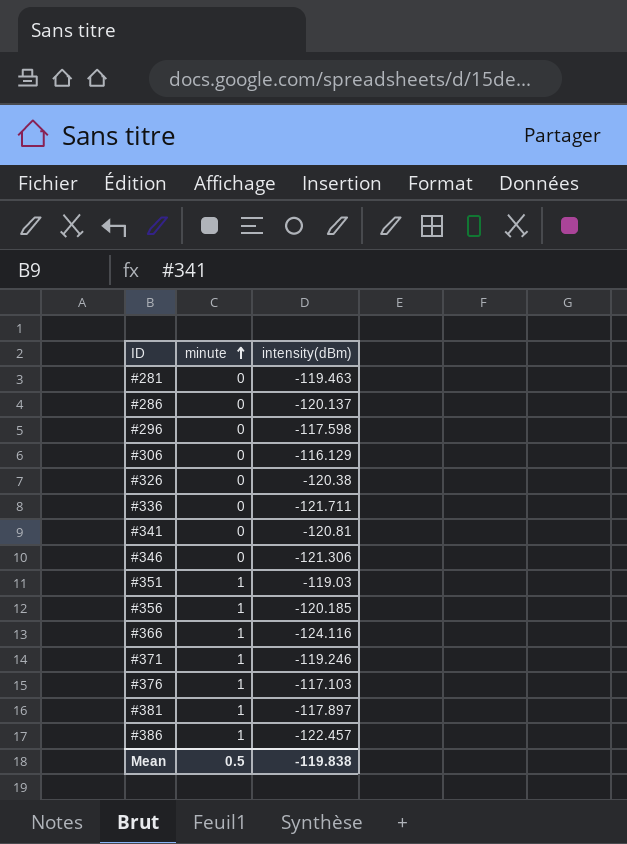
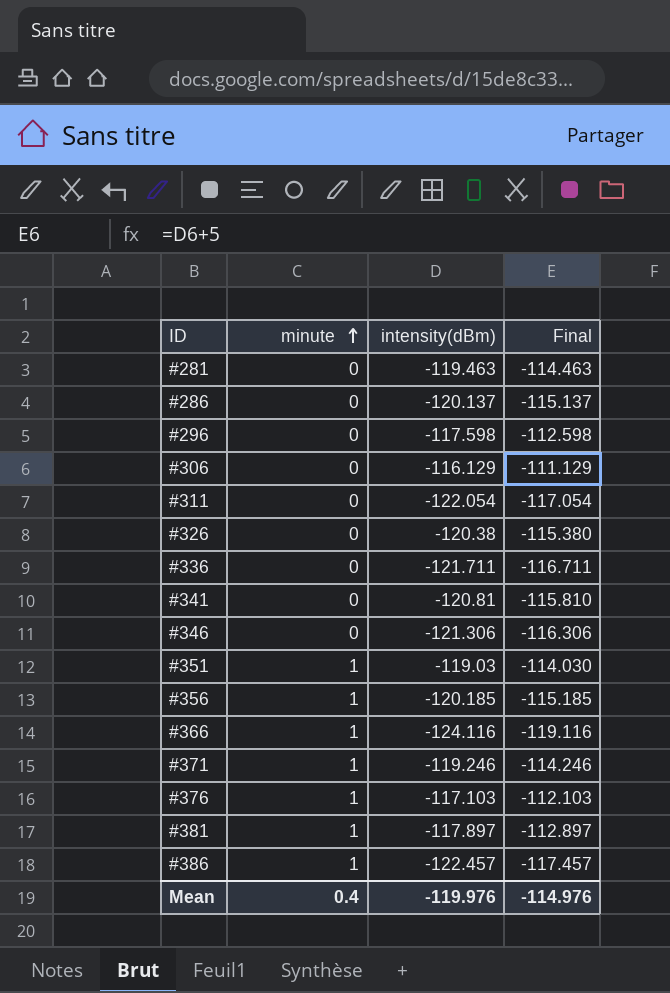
column Final | formula: none -> [intensity(dBm)] + 5
row #311: none -> 0 | -122.054 | -117.054
Mean | minute: 0.5 -> 0.4
Mean | intensity(dBm): -119.838 -> -119.976

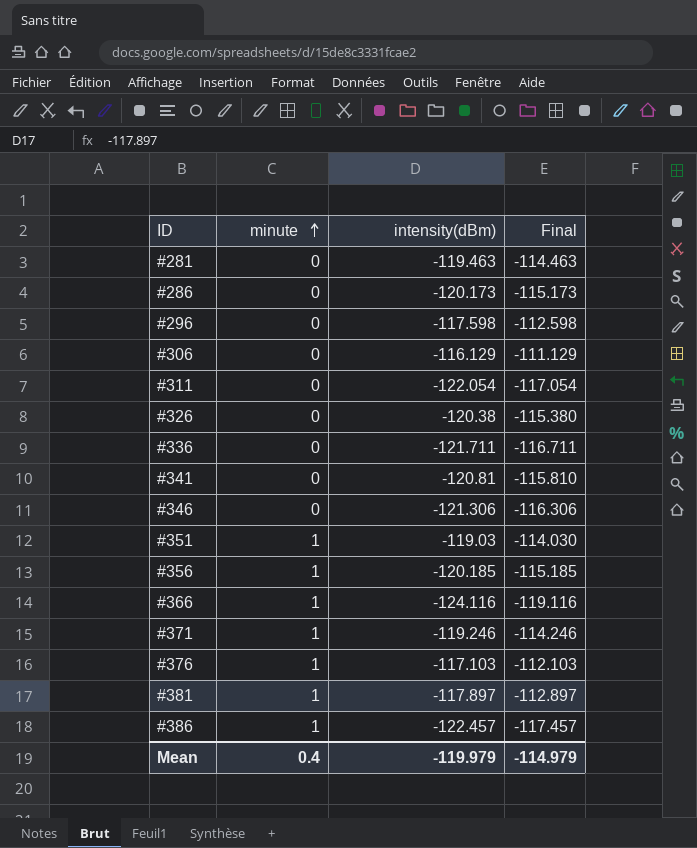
#286 | intensity(dBm): -120.137 -> -120.173
#286 | Final: -115.137 -> -115.173
Mean | intensity(dBm): -119.976 -> -119.979
Mean | Final: -114.976 -> -114.979

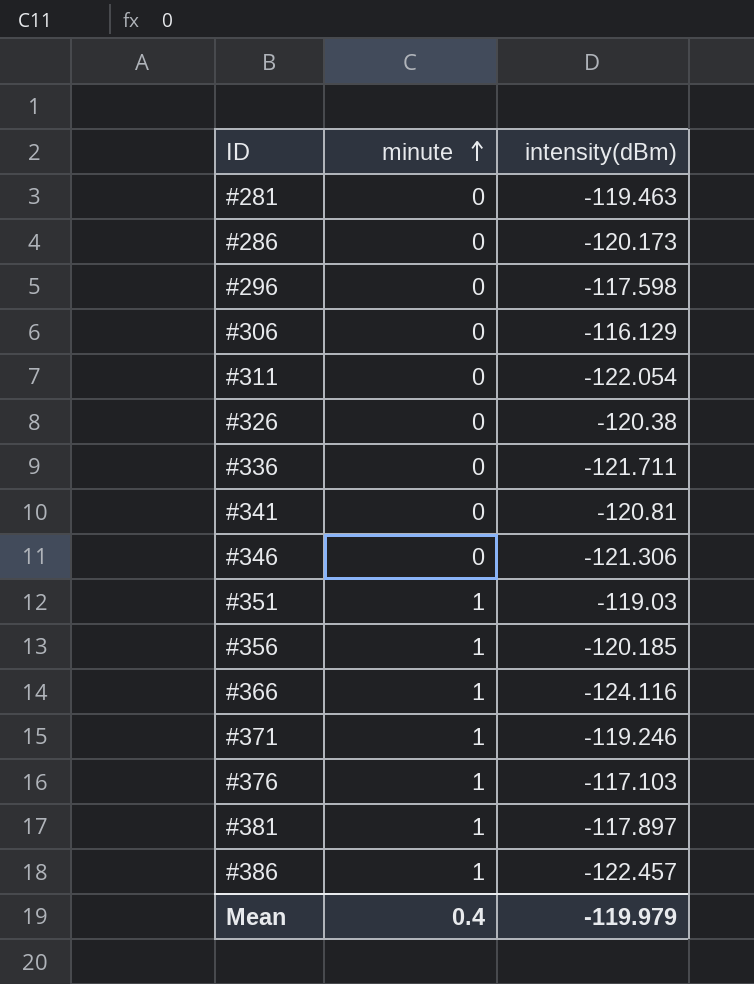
column Final | formula: [intensity(dBm)] + 5 -> none

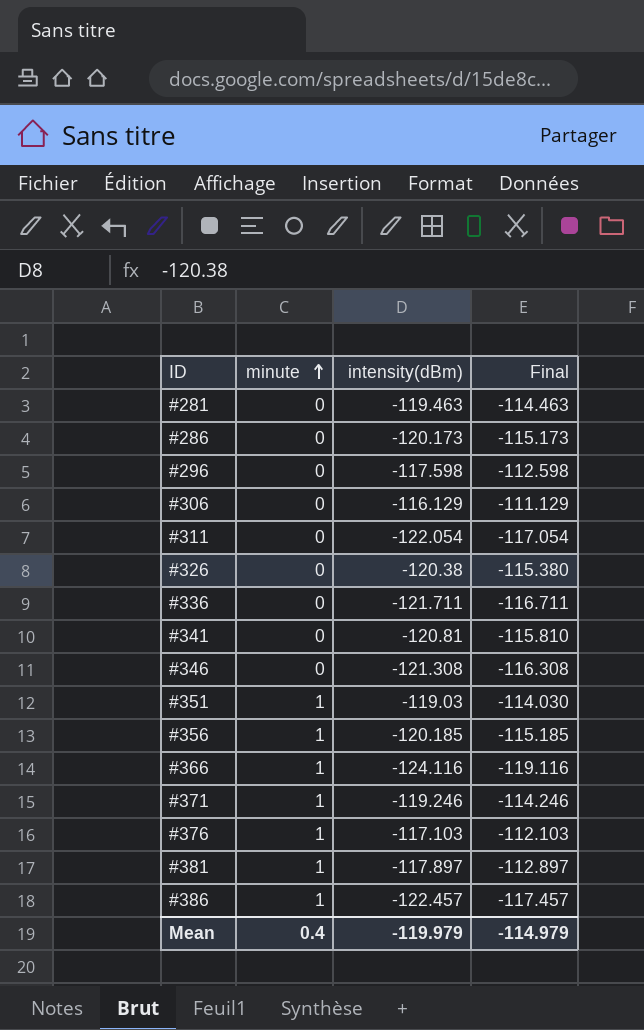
column Final | formula: none -> [intensity(dBm)] + 5
#346 | intensity(dBm): -121.306 -> -121.308

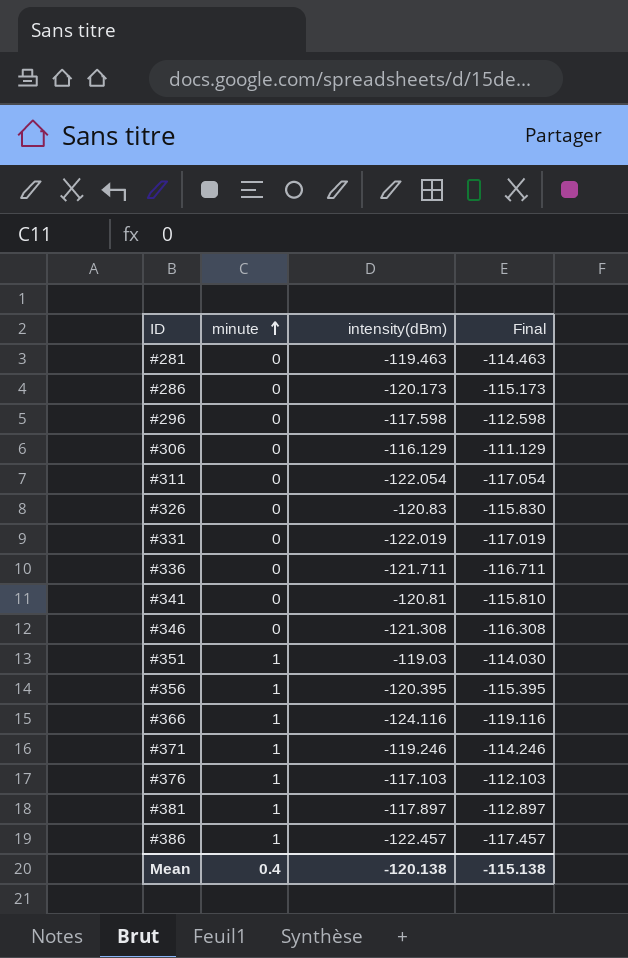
#326 | intensity(dBm): -120.38 -> -120.83
#326 | Final: -115.380 -> -115.830
row #331: none -> 0 | -122.019 | -117.019
#356 | intensity(dBm): -120.185 -> -120.395
#356 | Final: -115.185 -> -115.395
Mean | intensity(dBm): -119.979 -> -120.138
Mean | Final: -114.979 -> -115.138

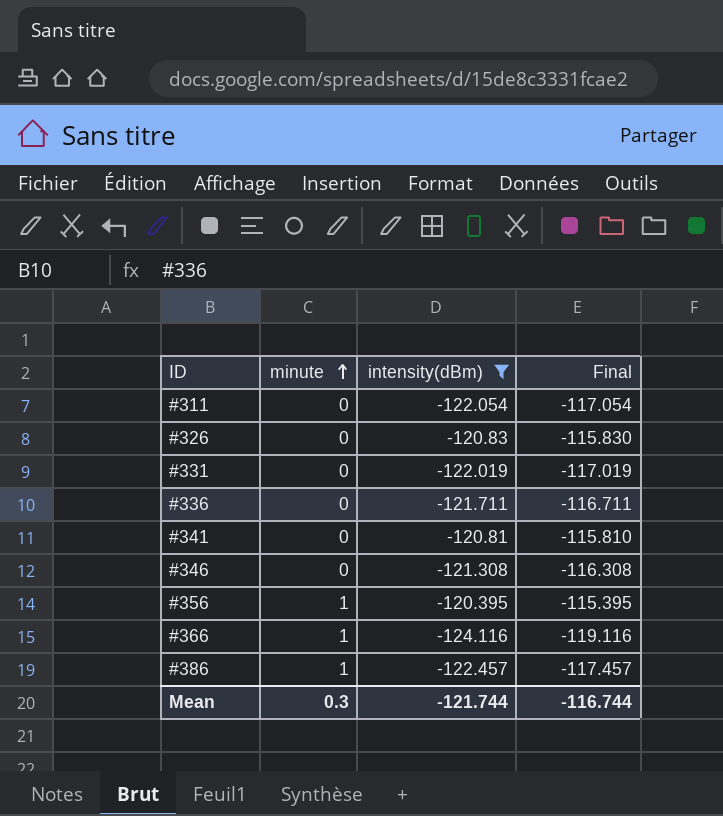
filter: none -> intensity(dBm) <= -120.395
Mean | minute: 0.4 -> 0.3
Mean | intensity(dBm): -120.138 -> -121.744
Mean | Final: -115.138 -> -116.744

